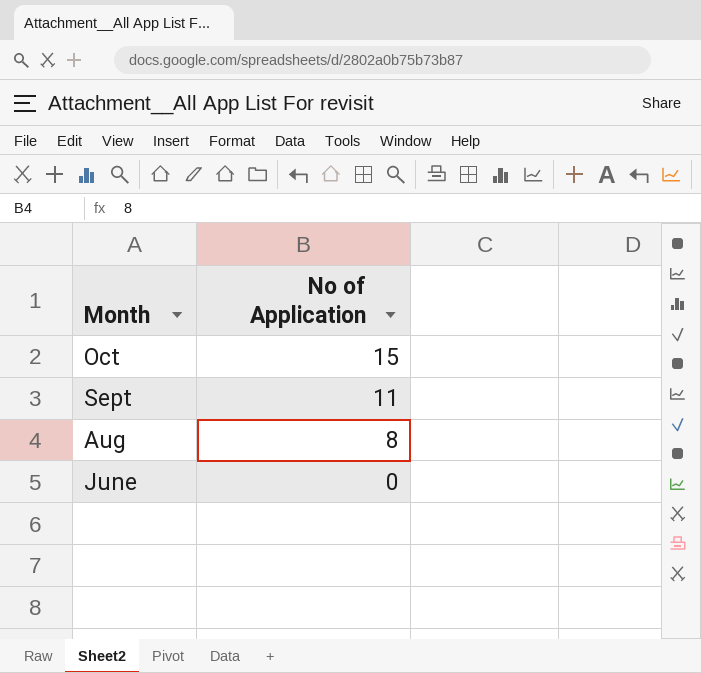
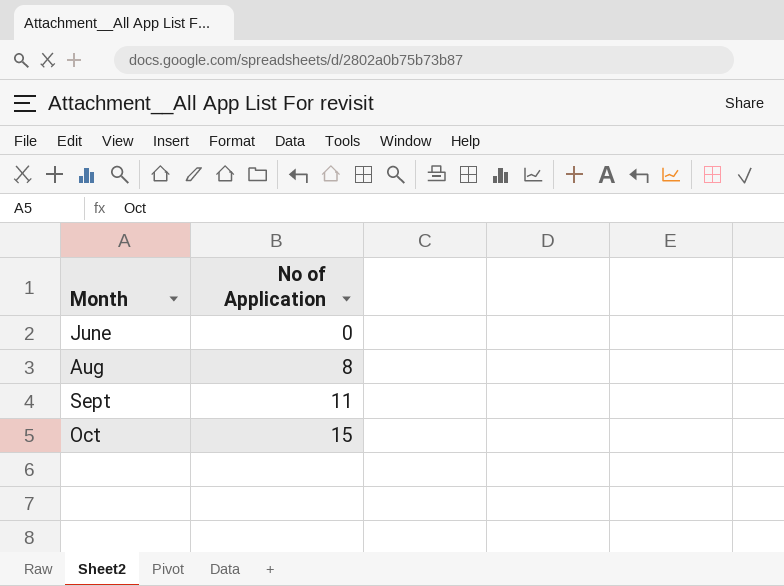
row order: Month descending -> Month ascending

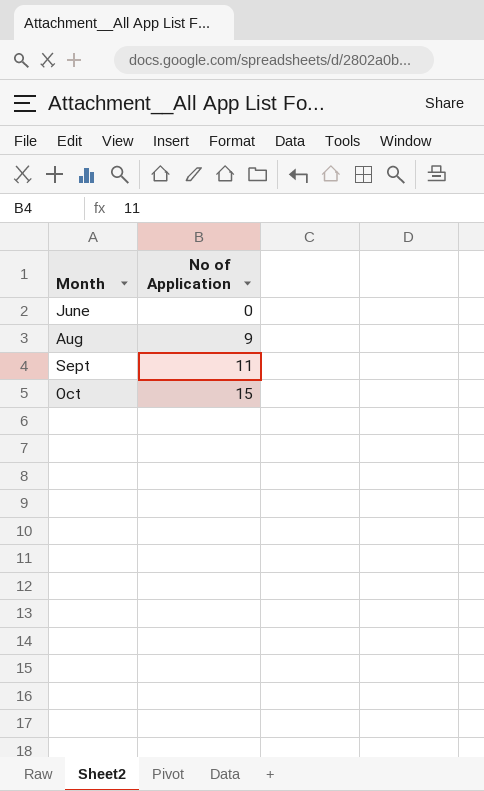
Aug | No of Application: 8 -> 9

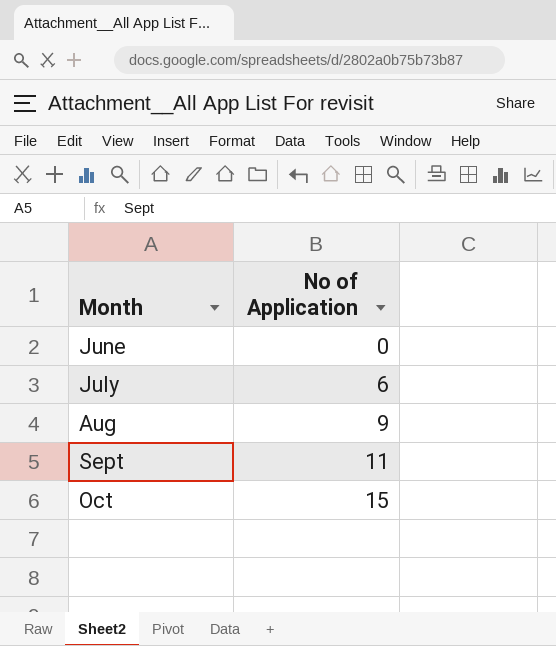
row July: none -> 6

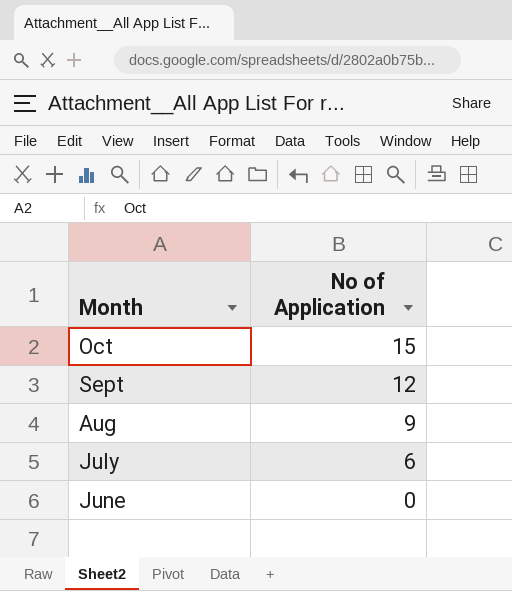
row order: Month ascending -> Month descending
Sept | No of Application: 11 -> 12

